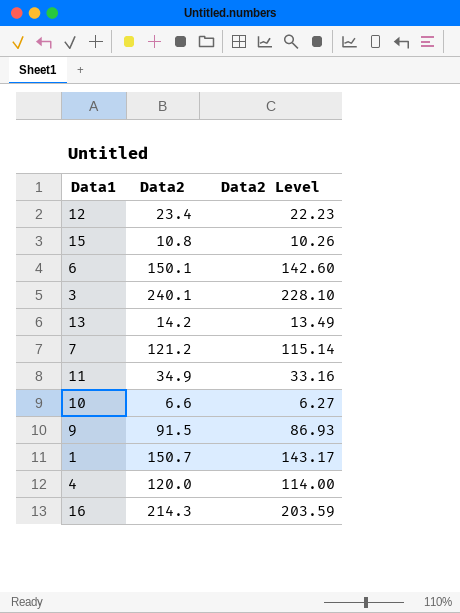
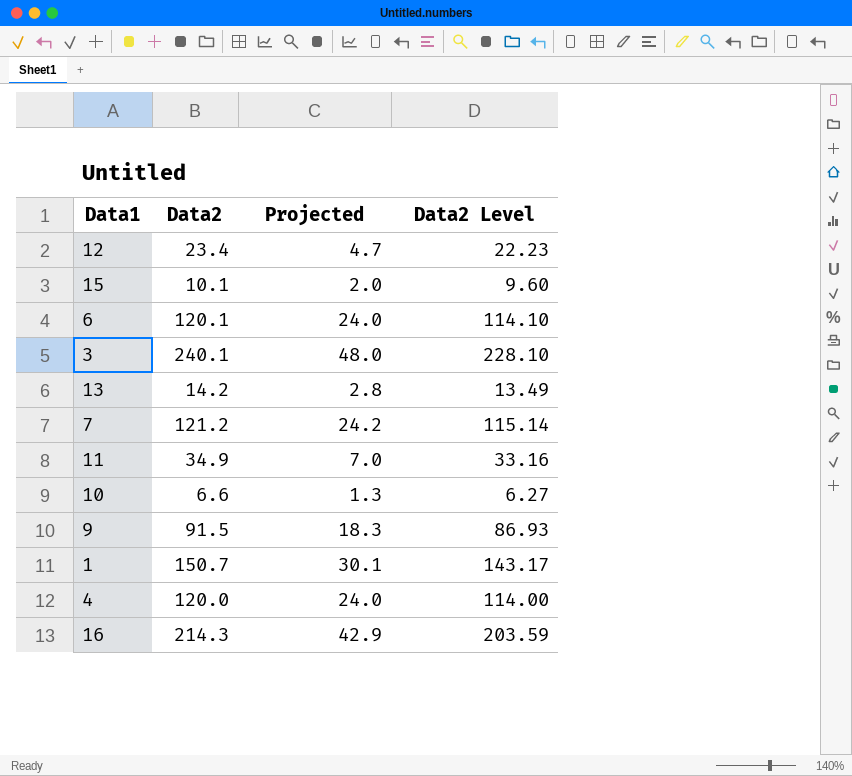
column Projected | formula: none -> [Data2] * 0.2
15 | Data2: 10.8 -> 10.1
15 | Data2 Level: 10.26 -> 9.60
6 | Data2: 150.1 -> 120.1
6 | Data2 Level: 142.60 -> 114.10

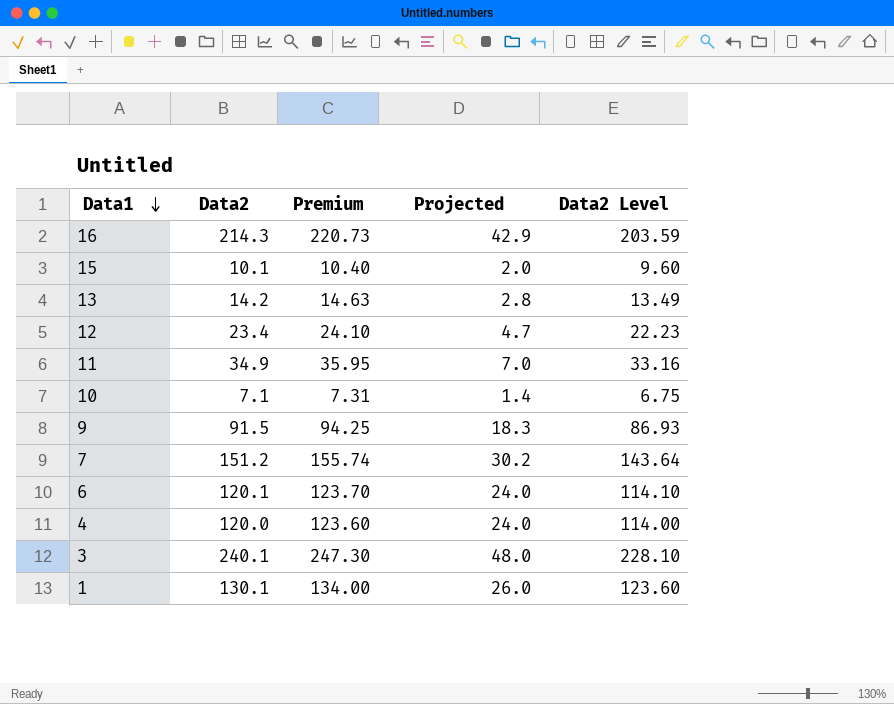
row order: none -> Data1 descending
column Premium | formula: none -> [Data2] * 1.03
10 | Data2: 6.6 -> 7.1
10 | Projected: 1.3 -> 1.4
10 | Data2 Level: 6.27 -> 6.75
7 | Data2: 121.2 -> 151.2
7 | Projected: 24.2 -> 30.2
7 | Data2 Level: 115.14 -> 143.64
1 | Data2: 150.7 -> 130.1
1 | Projected: 30.1 -> 26.0
1 | Data2 Level: 143.17 -> 123.60

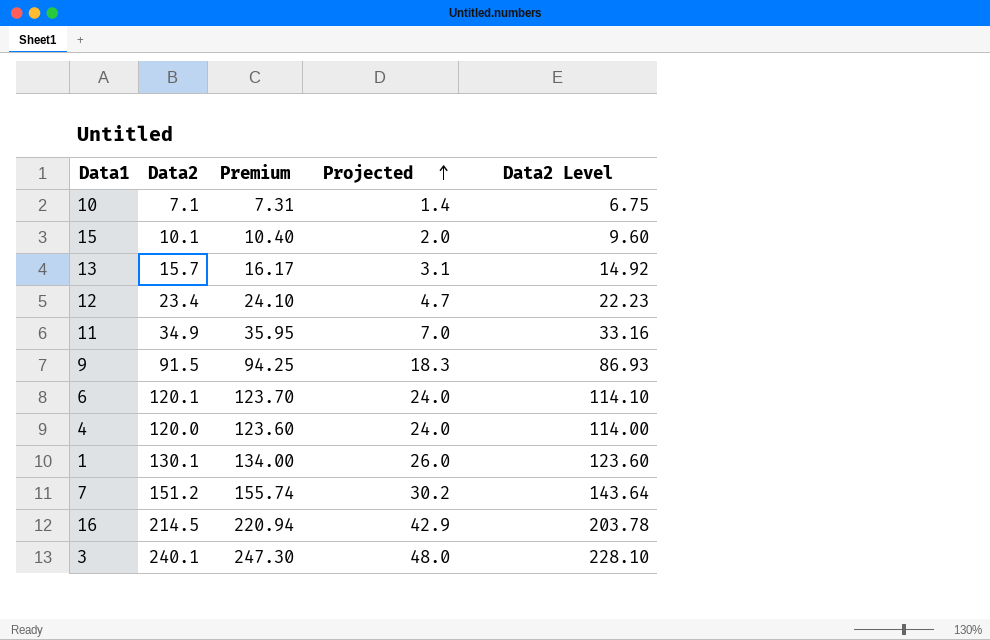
row order: Data1 descending -> Projected ascending
13 | Data2: 14.2 -> 15.7
13 | Premium: 14.63 -> 16.17
13 | Projected: 2.8 -> 3.1
13 | Data2 Level: 13.49 -> 14.92
16 | Data2: 214.3 -> 214.5
16 | Premium: 220.73 -> 220.94
16 | Data2 Level: 203.59 -> 203.78

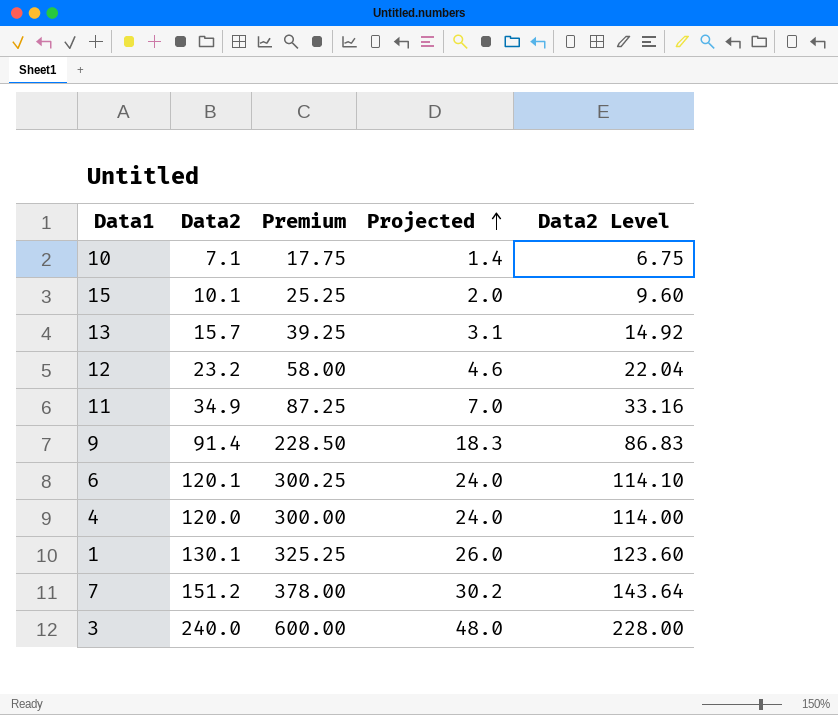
column Premium | formula: [Data2] * 1.03 -> [Data2] * 2.5
row 16: 214.5 | 220.94 | 42.9 | 203.78 -> none
12 | Data2: 23.4 -> 23.2
12 | Projected: 4.7 -> 4.6
12 | Data2 Level: 22.23 -> 22.04
9 | Data2: 91.5 -> 91.4
9 | Data2 Level: 86.93 -> 86.83
3 | Data2: 240.1 -> 240.0
3 | Data2 Level: 228.10 -> 228.00

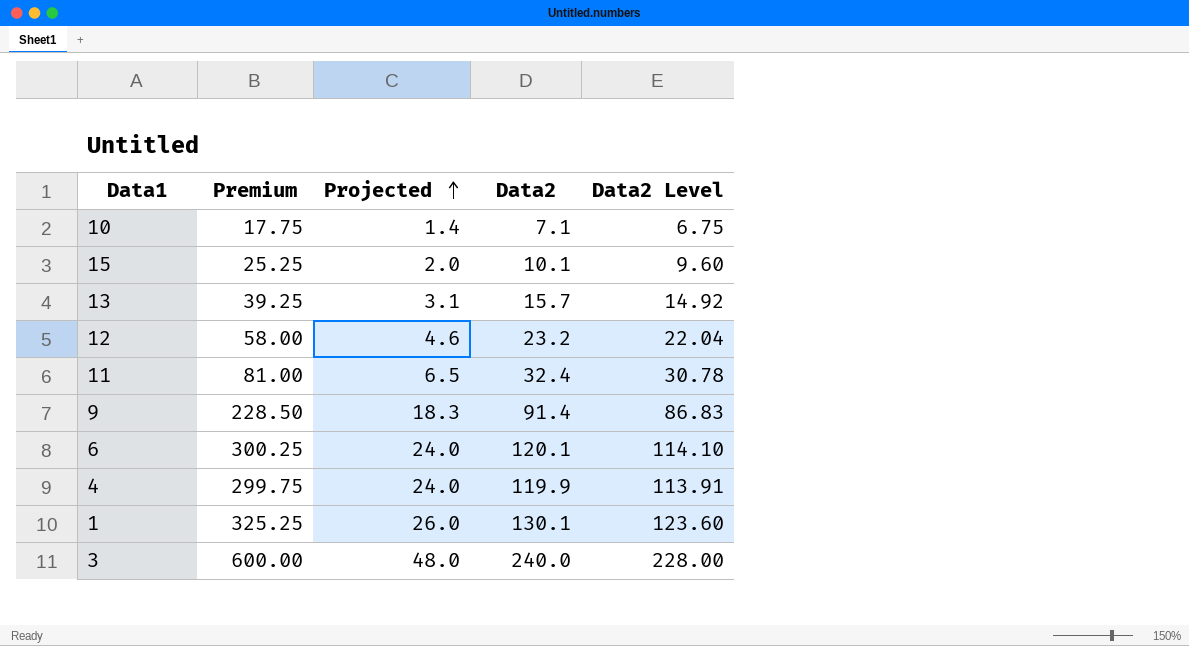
column Data2 | position: 2 -> 4
row 7: 151.2 | 378.00 | 30.2 | 143.64 -> none
11 | Premium: 87.25 -> 81.00
11 | Projected: 7.0 -> 6.5
11 | Data2: 34.9 -> 32.4
11 | Data2 Level: 33.16 -> 30.78
4 | Premium: 300.00 -> 299.75
4 | Data2: 120.0 -> 119.9
4 | Data2 Level: 114.00 -> 113.91

